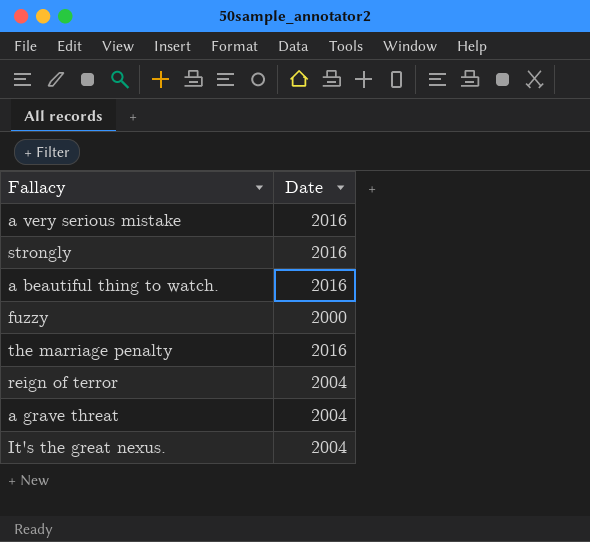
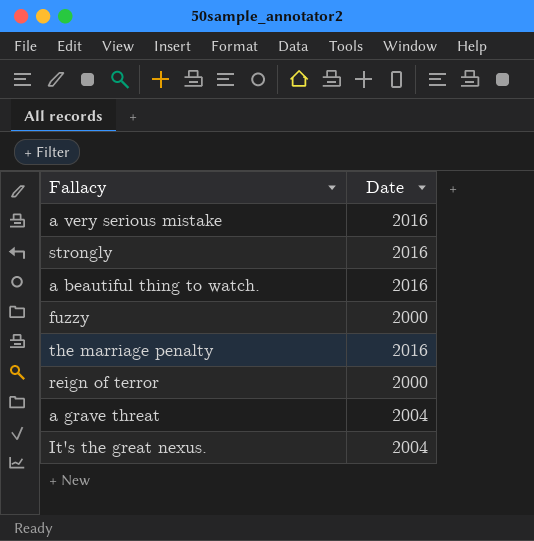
reign of terror | Date: 2004 -> 2000

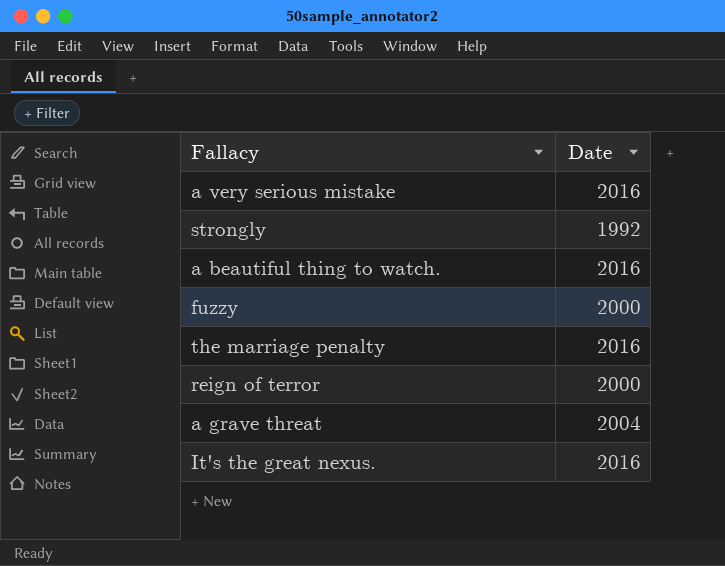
strongly | Date: 2016 -> 1992
It's the great nexus. | Date: 2004 -> 2016

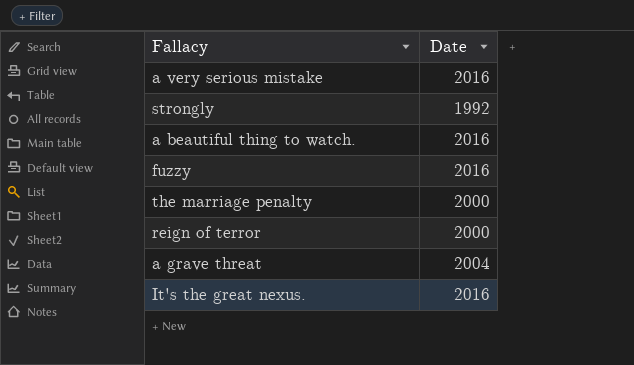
fuzzy | Date: 2000 -> 2016
the marriage penalty | Date: 2016 -> 2000

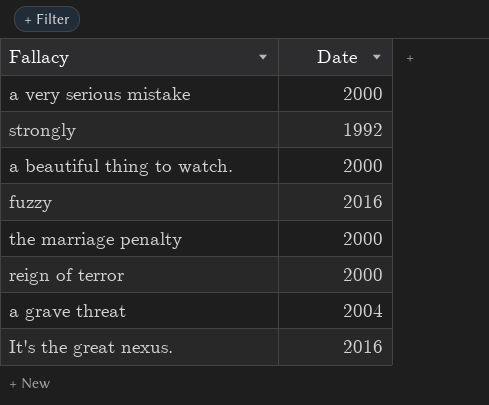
a very serious mistake | Date: 2016 -> 2000
a beautiful thing to watch. | Date: 2016 -> 2000

